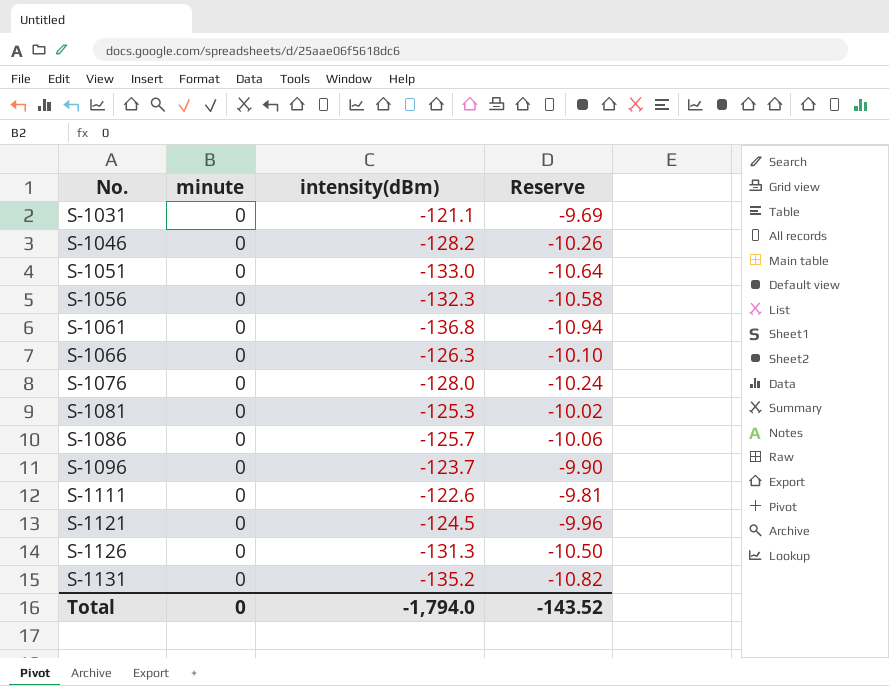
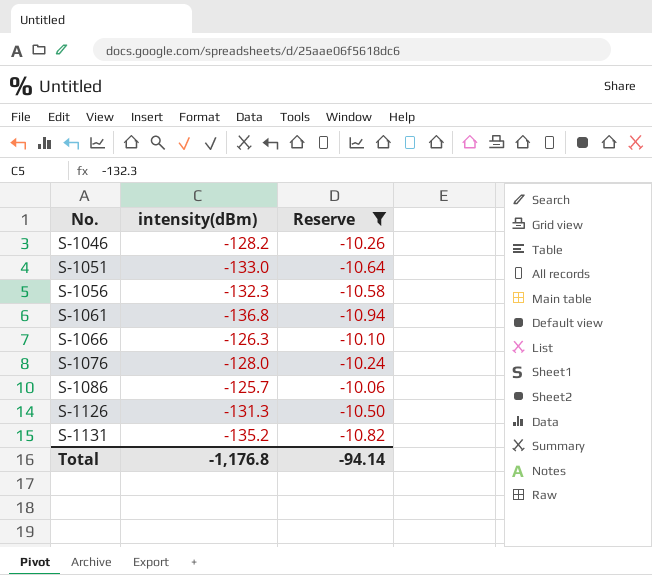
filter: none -> Reserve <= -10.06
column minute | position: 2 -> none
Total | intensity(dBm): -1,794.0 -> -1,176.8
Total | Reserve: -143.52 -> -94.14

